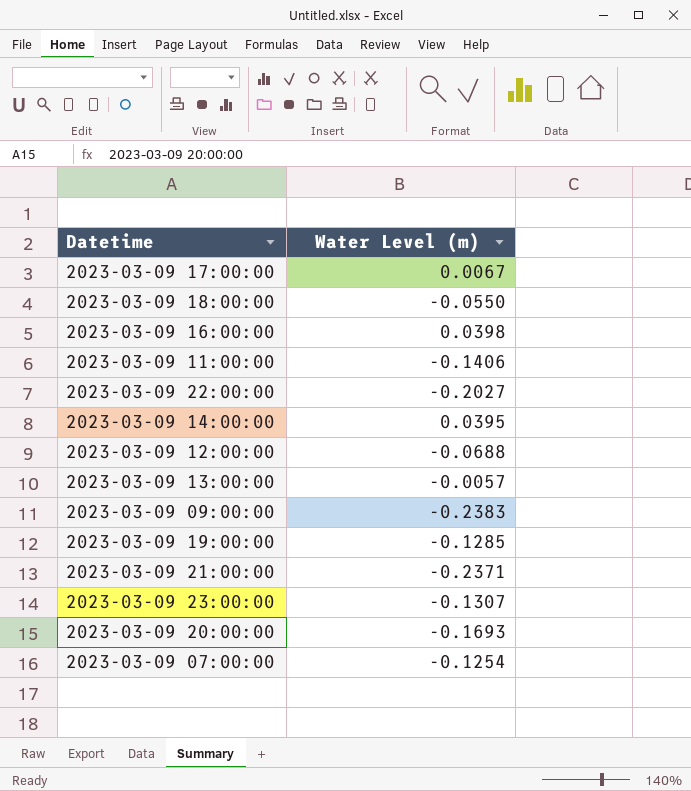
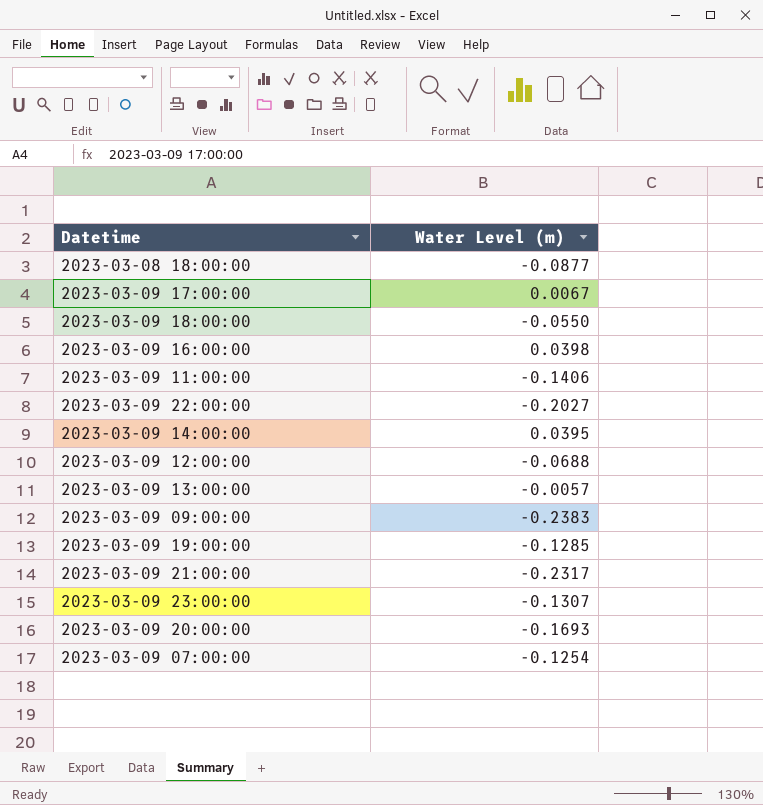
row 2023-03-08 18:00:00: none -> -0.0877
2023-03-09 21:00:00 | Water Level (m): -0.2371 -> -0.2317

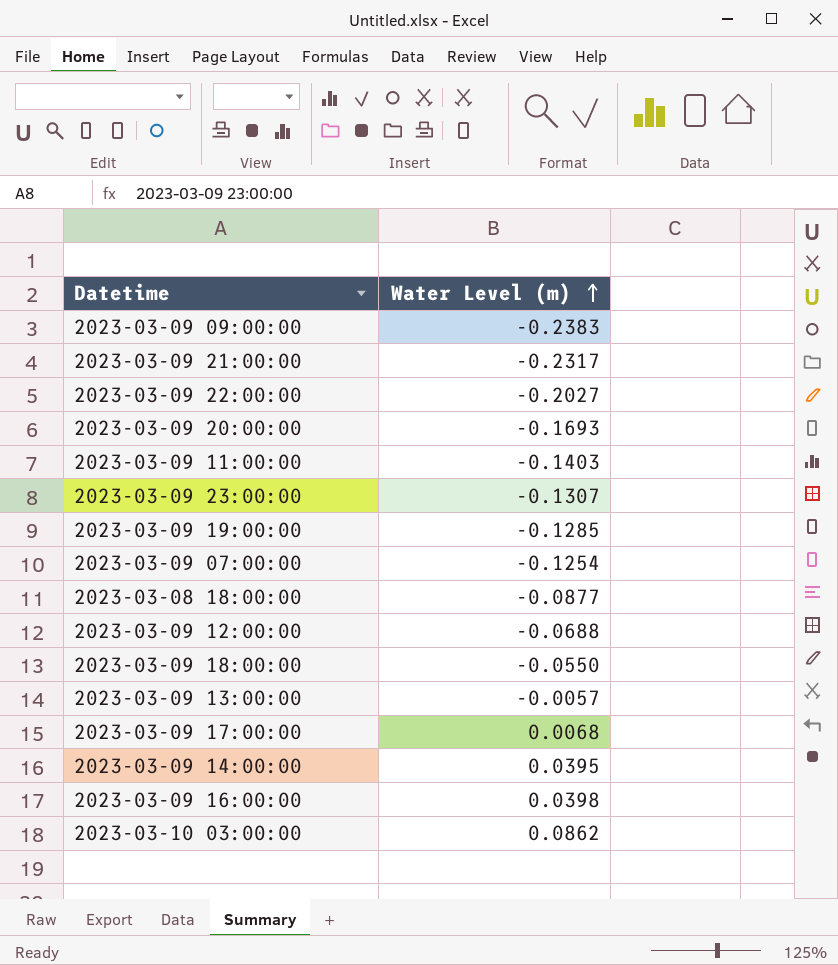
row order: none -> Water Level (m) ascending
2023-03-09 11:00:00 | Water Level (m): -0.1406 -> -0.1403
2023-03-09 17:00:00 | Water Level (m): 0.0067 -> 0.0068
row 2023-03-10 03:00:00: none -> 0.0862

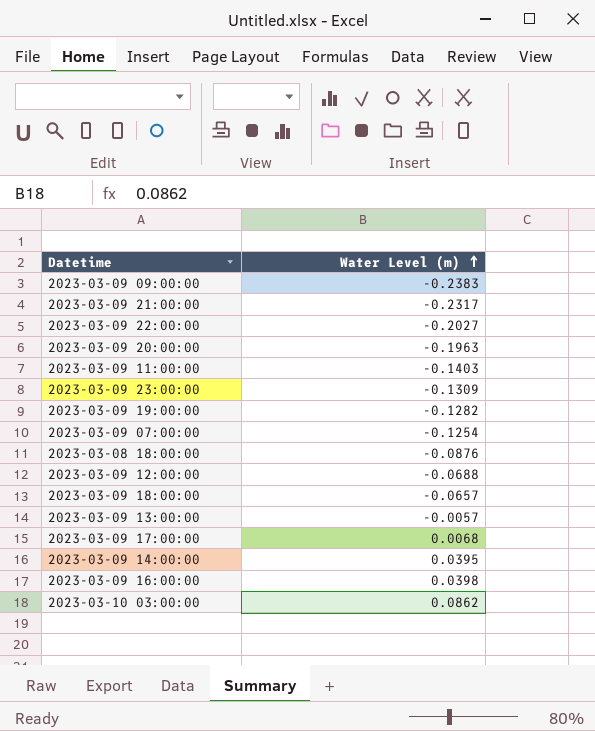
2023-03-09 20:00:00 | Water Level (m): -0.1693 -> -0.1963
2023-03-09 23:00:00 | Water Level (m): -0.1307 -> -0.1309
2023-03-09 19:00:00 | Water Level (m): -0.1285 -> -0.1282
2023-03-08 18:00:00 | Water Level (m): -0.0877 -> -0.0876
2023-03-09 18:00:00 | Water Level (m): -0.0550 -> -0.0657

